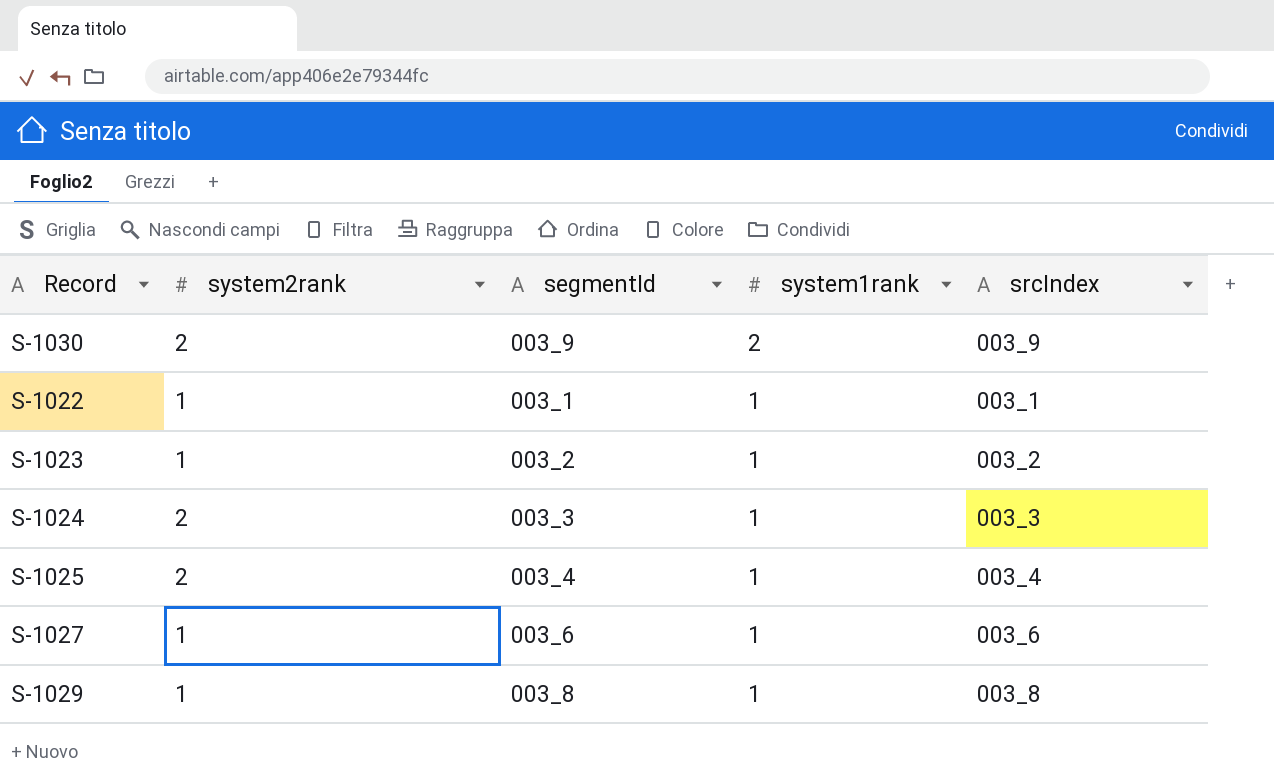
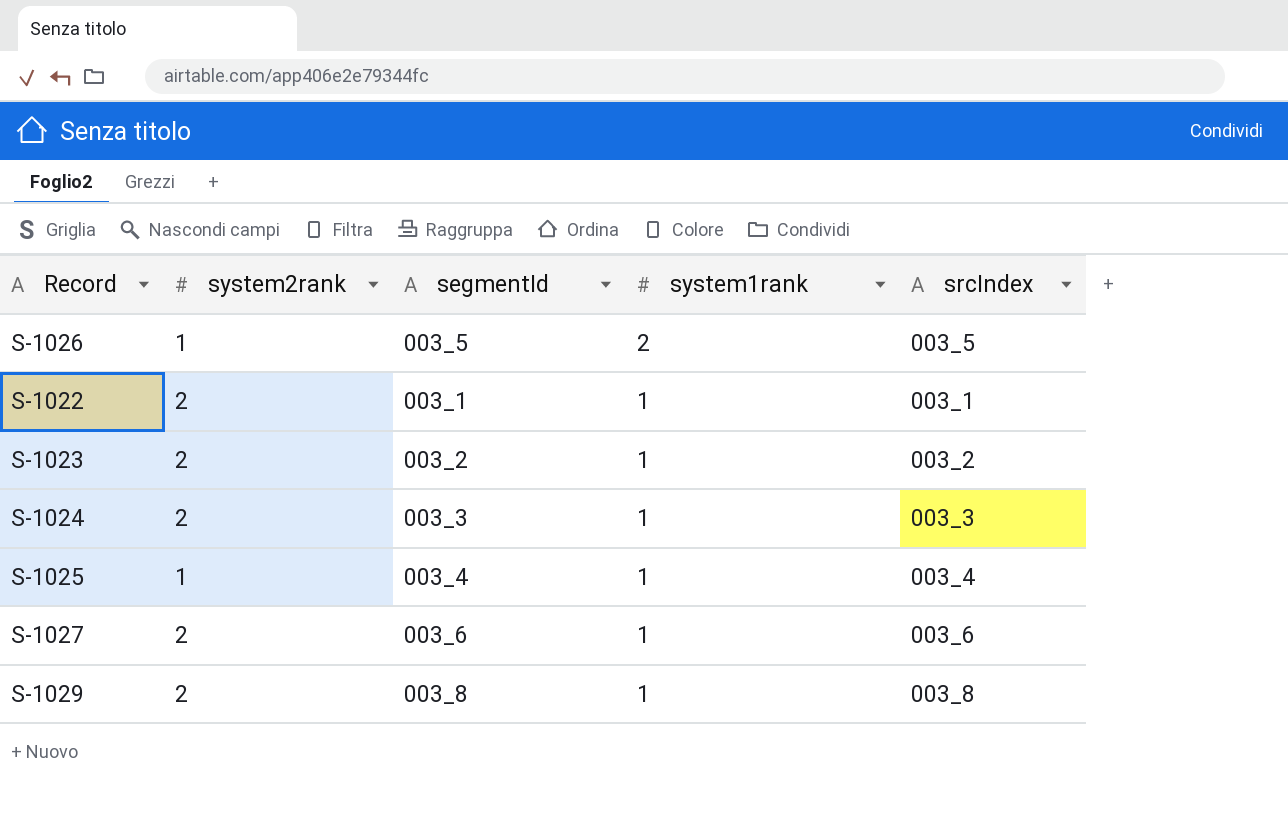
row S-1030: 2 | 003_9 | 2 | 003_9 -> none
row S-1026: none -> 1 | 003_5 | 2 | 003_5
S-1022 | system2rank: 1 -> 2
S-1023 | system2rank: 1 -> 2
S-1025 | system2rank: 2 -> 1
S-1027 | system2rank: 1 -> 2
S-1029 | system2rank: 1 -> 2

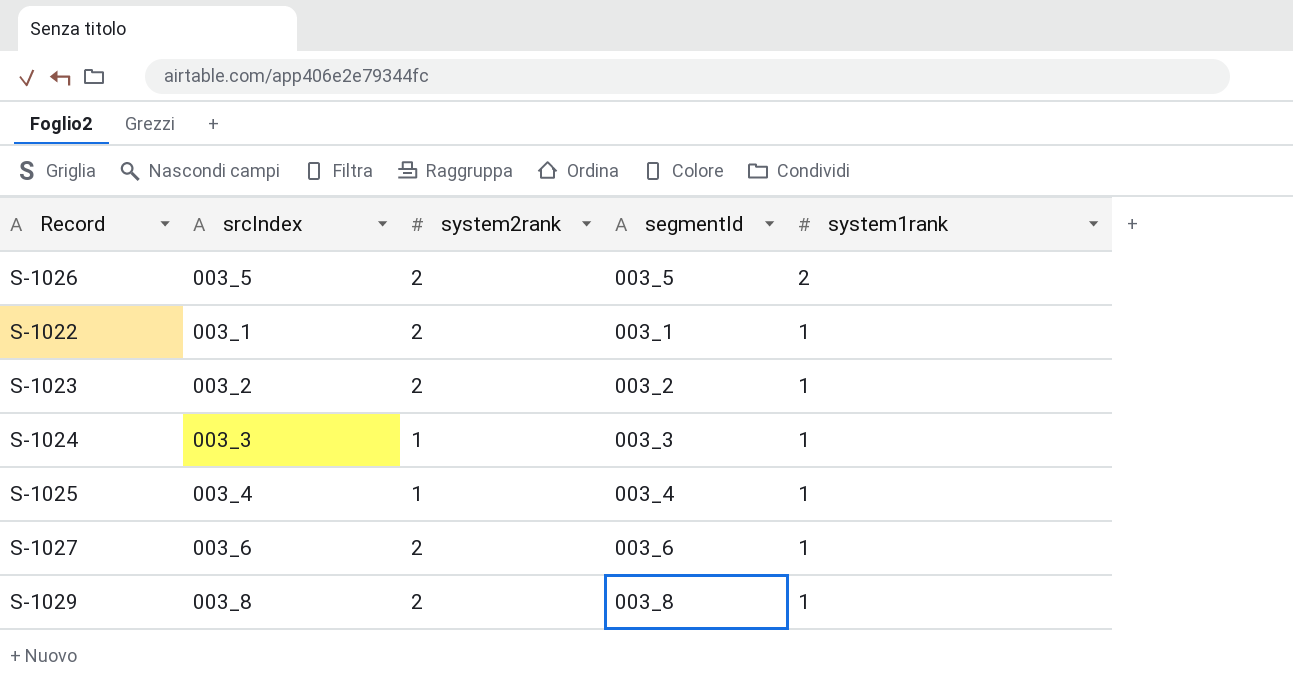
column srcIndex | position: 5 -> 2
S-1026 | system2rank: 1 -> 2
S-1024 | system2rank: 2 -> 1

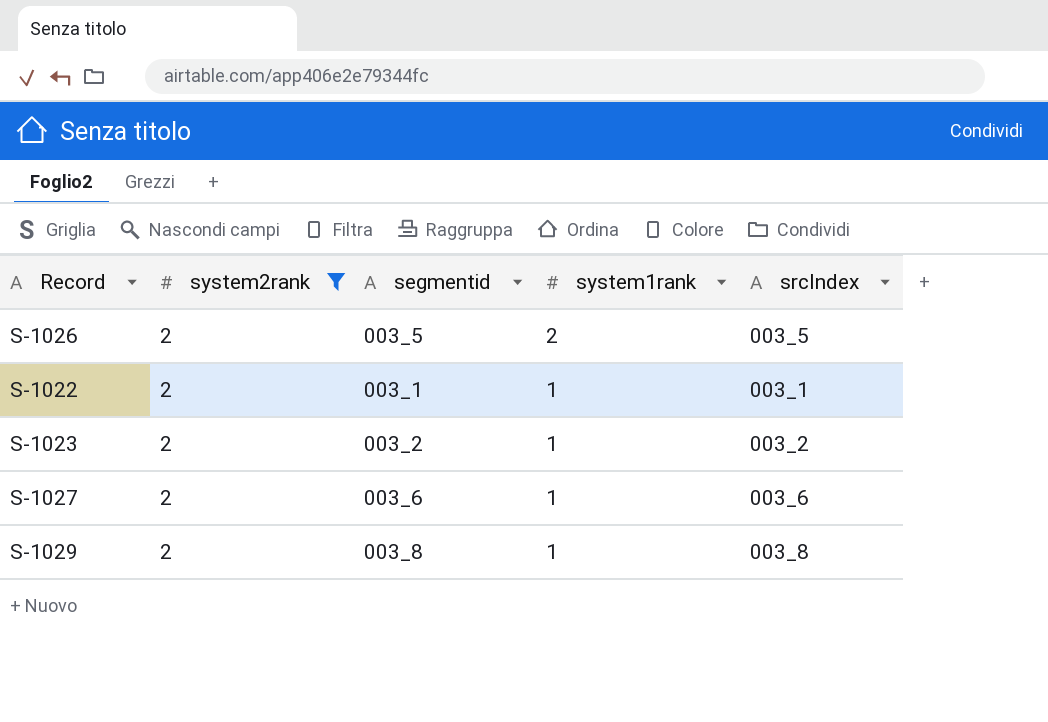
filter: none -> system2rank = 2
column name: segmentId -> segmentid
column srcIndex | position: 2 -> 5

